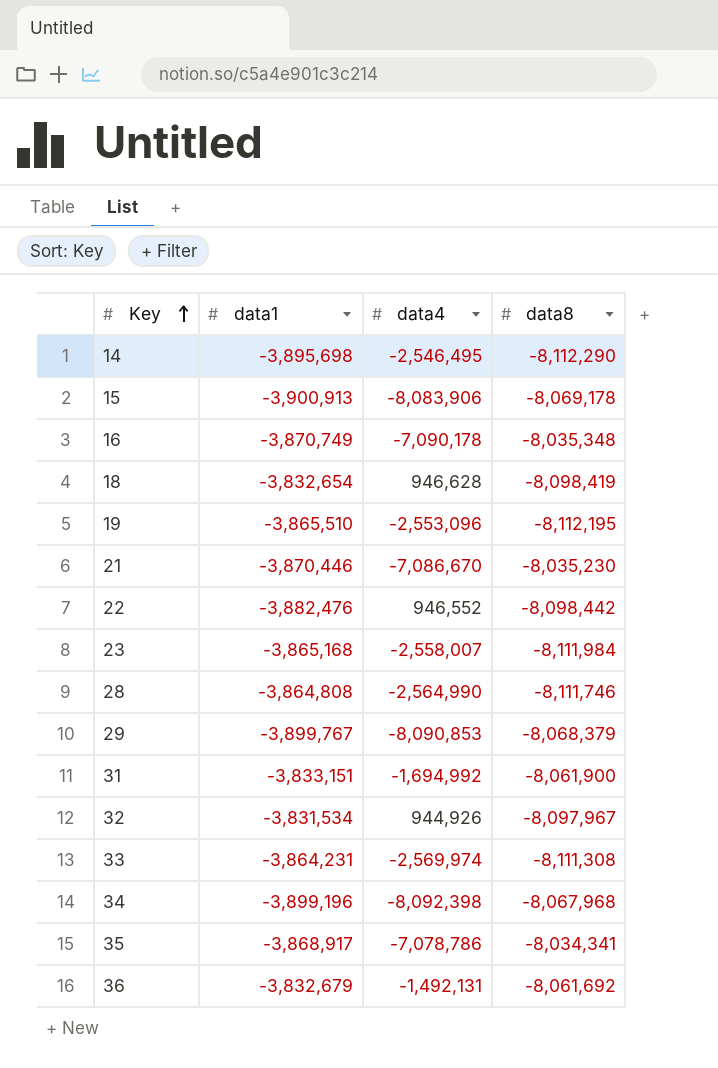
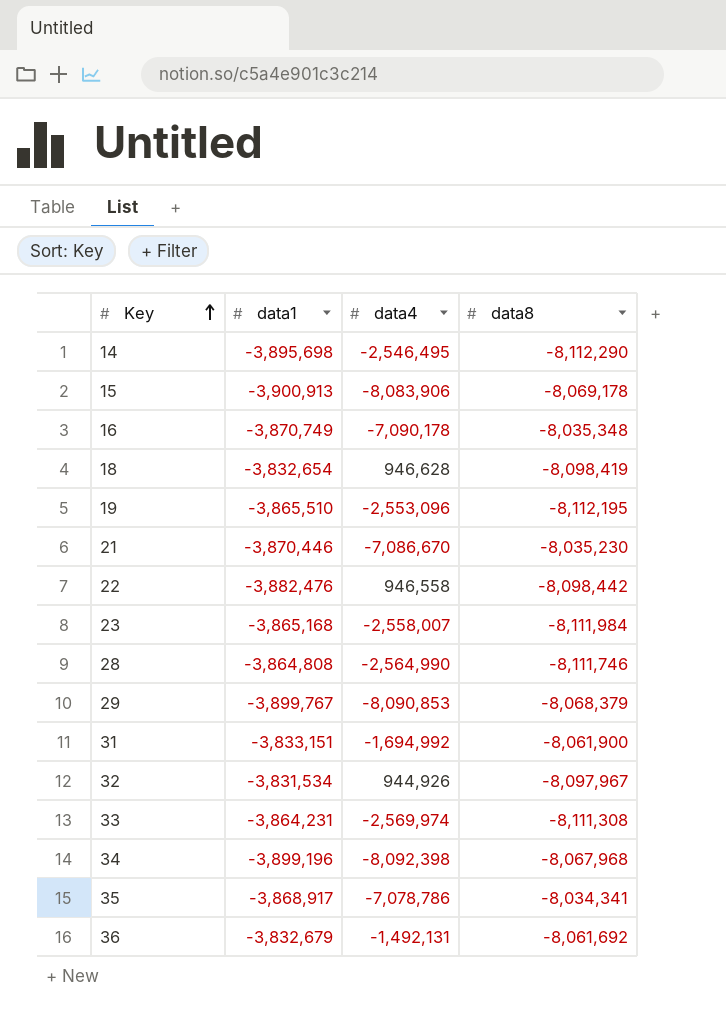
22 | data4: 946,552 -> 946,558

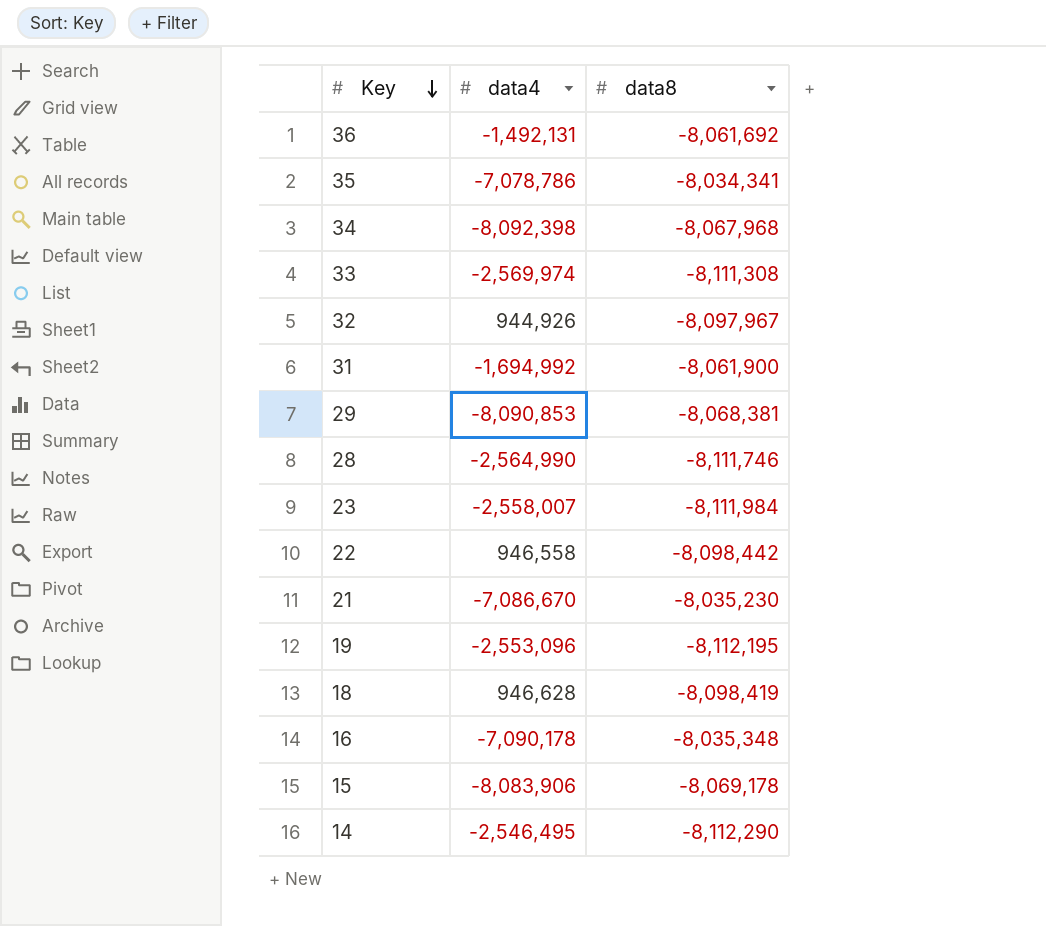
row order: Key ascending -> Key descending
column data1 | position: 2 -> none
29 | data8: -8,068,379 -> -8,068,381

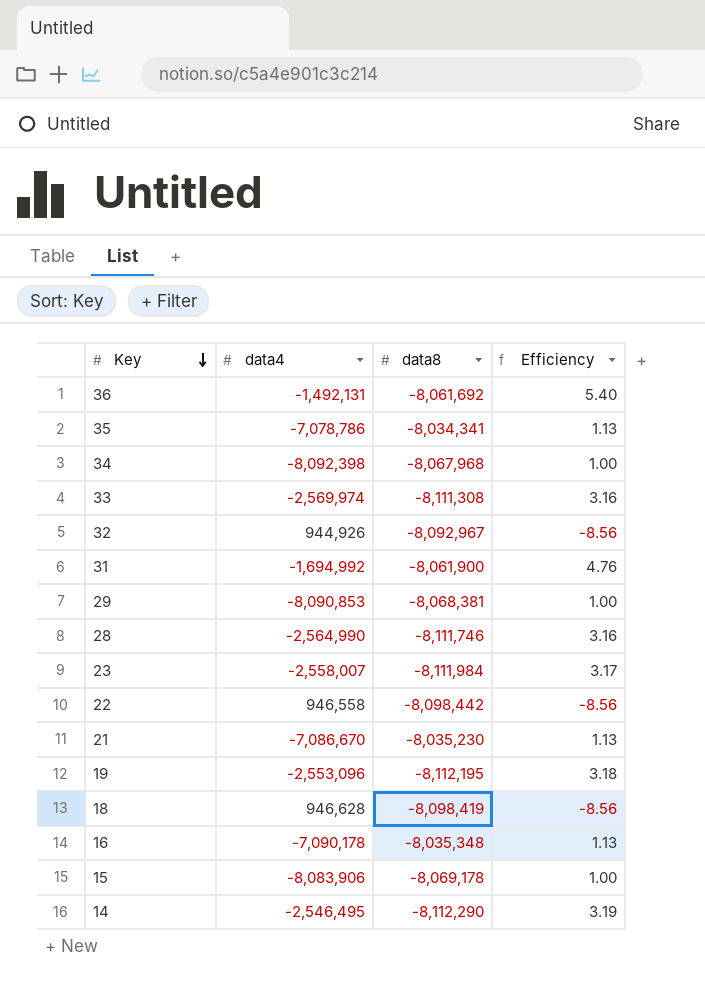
column Efficiency | formula: none -> [data8] / [data4]
32 | data8: -8,097,967 -> -8,092,967

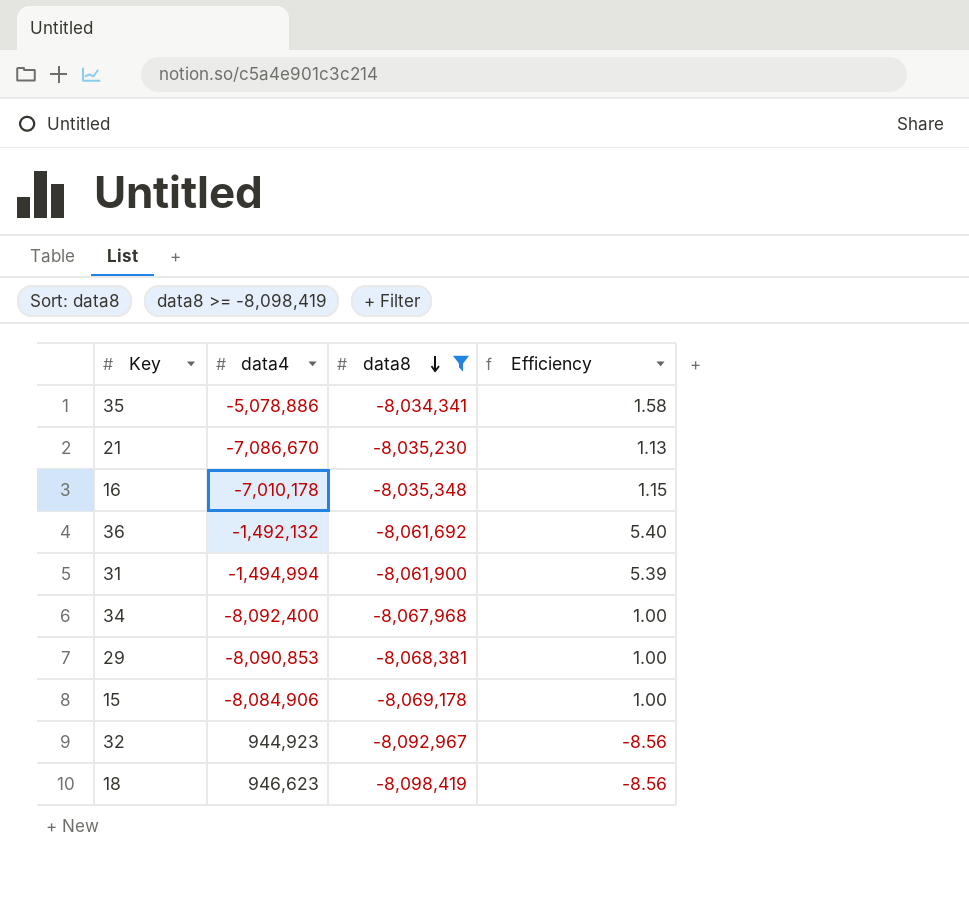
filter: none -> data8 >= -8,098,419
row order: Key descending -> data8 descending
35 | data4: -7,078,786 -> -5,078,886
35 | Efficiency: 1.13 -> 1.58
16 | data4: -7,090,178 -> -7,010,178
16 | Efficiency: 1.13 -> 1.15
36 | data4: -1,492,131 -> -1,492,132
31 | data4: -1,694,992 -> -1,494,994
31 | Efficiency: 4.76 -> 5.39
34 | data4: -8,092,398 -> -8,092,400
15 | data4: -8,083,906 -> -8,084,906
32 | data4: 944,926 -> 944,923
18 | data4: 946,628 -> 946,623

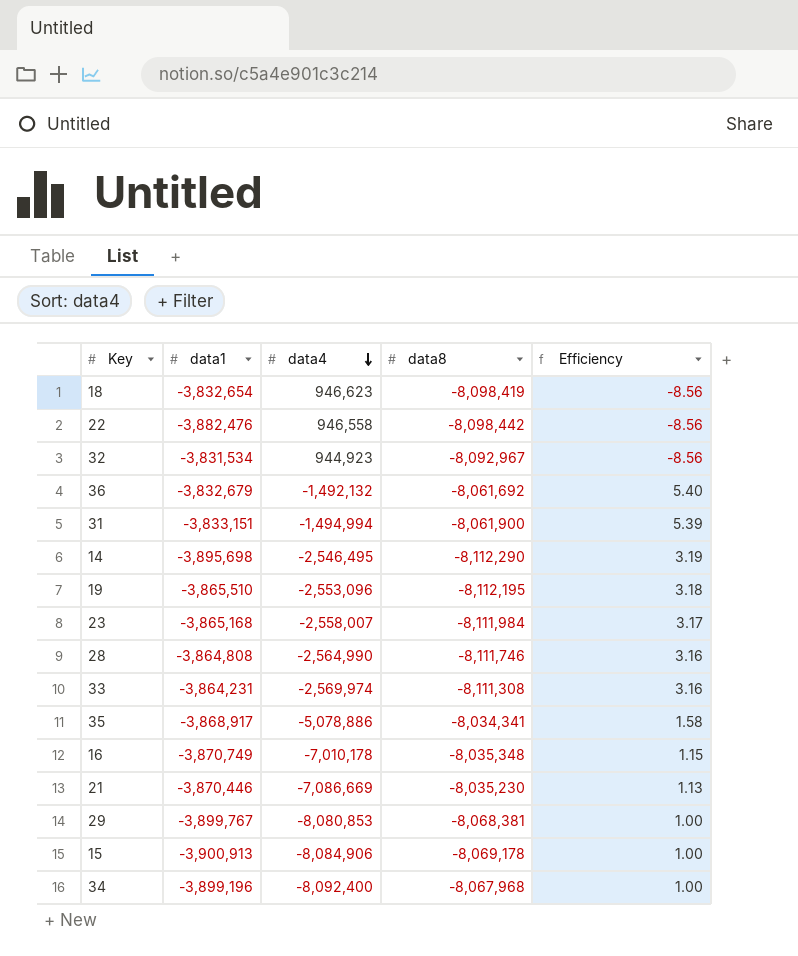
filter: data8 >= -8,098,419 -> none
row order: data8 descending -> data4 descending
column data1 | position: none -> 2
21 | data4: -7,086,670 -> -7,086,669
29 | data4: -8,090,853 -> -8,080,853

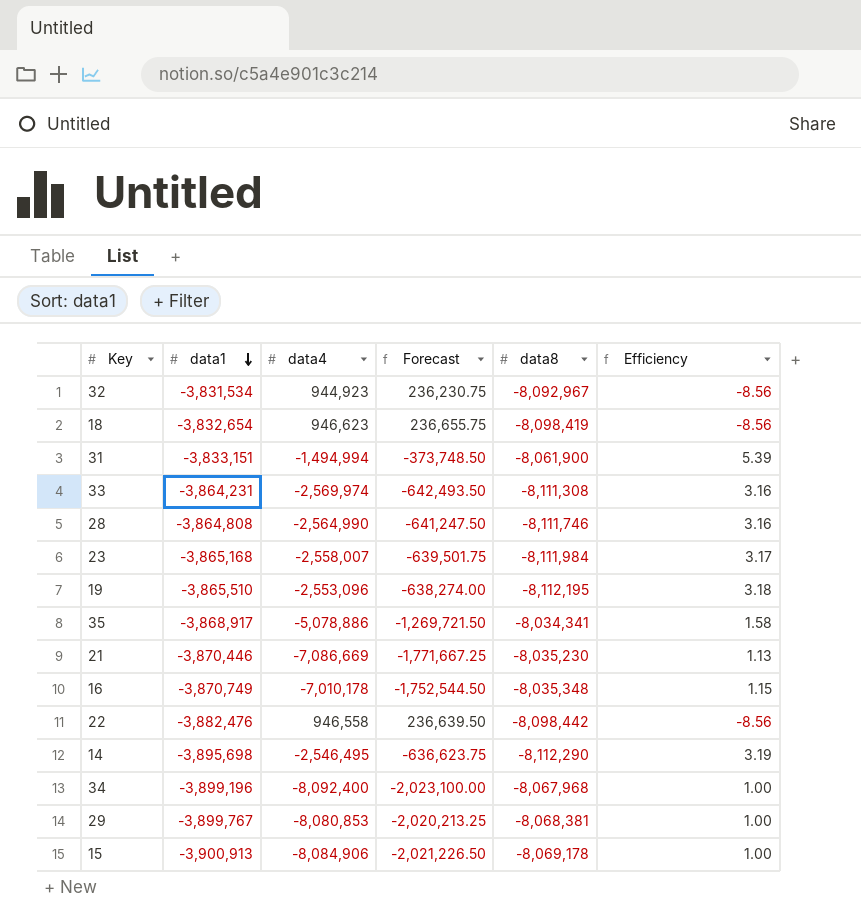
row order: data4 descending -> data1 descending
column Forecast | formula: none -> [data4] * 0.25
row 36: -3,832,679 | -1,492,132 | -8,061,692 | 5.40 -> none

